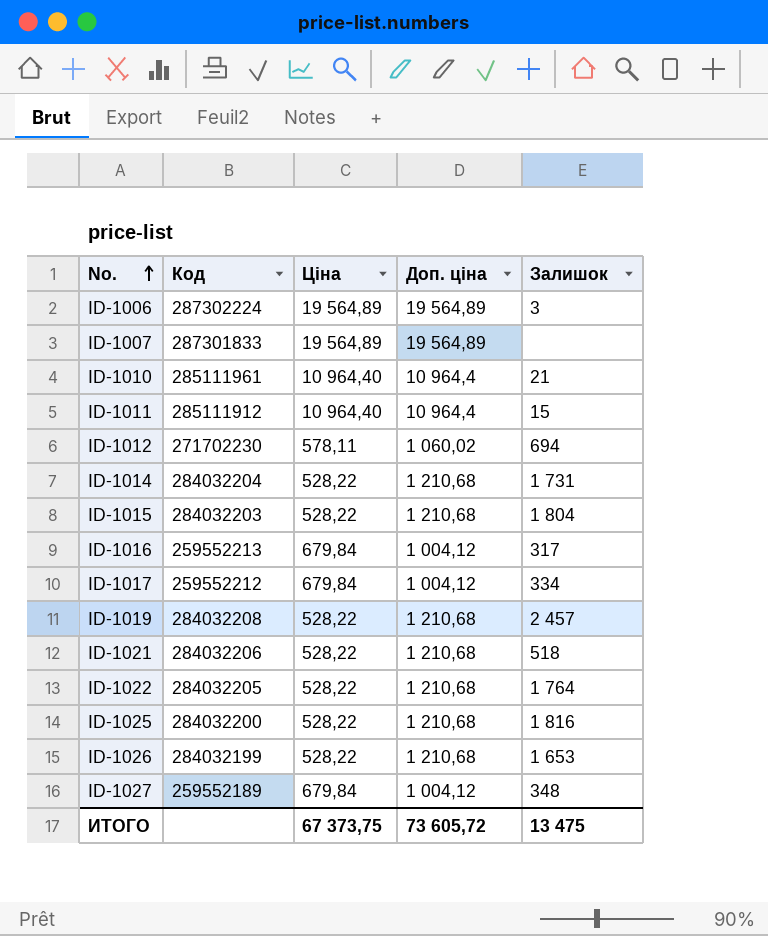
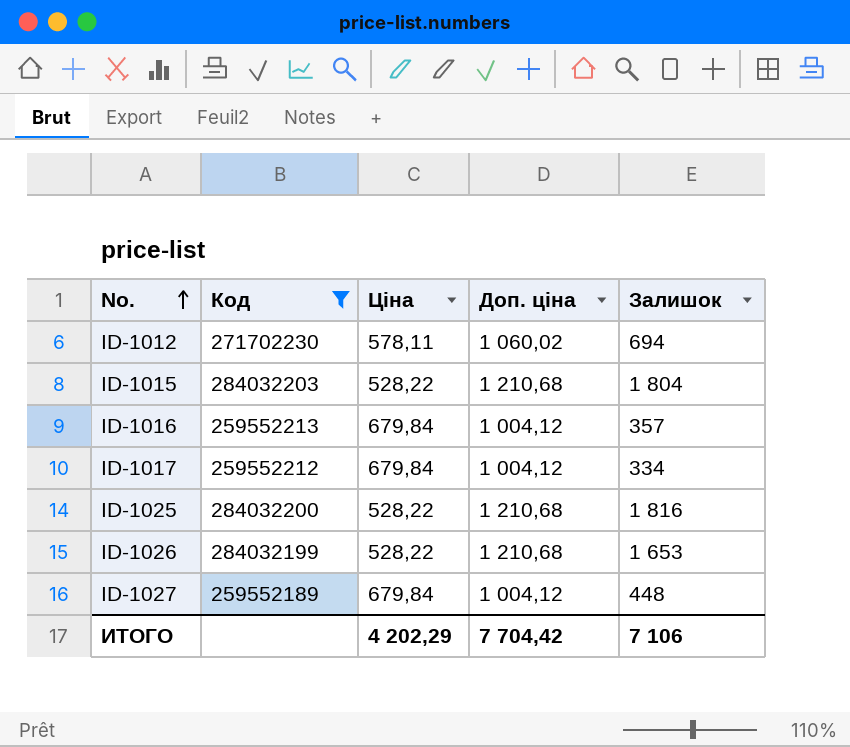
filter: none -> Код <= 284032203
ID-1016 | Залишок: 317 -> 357
ID-1027 | Залишок: 348 -> 448
ИТОГО | Ціна: 67 373,75 -> 4 202,29
ИТОГО | Доп. ціна: 73 605,72 -> 7 704,42
ИТОГО | Залишок: 13 475 -> 7 106

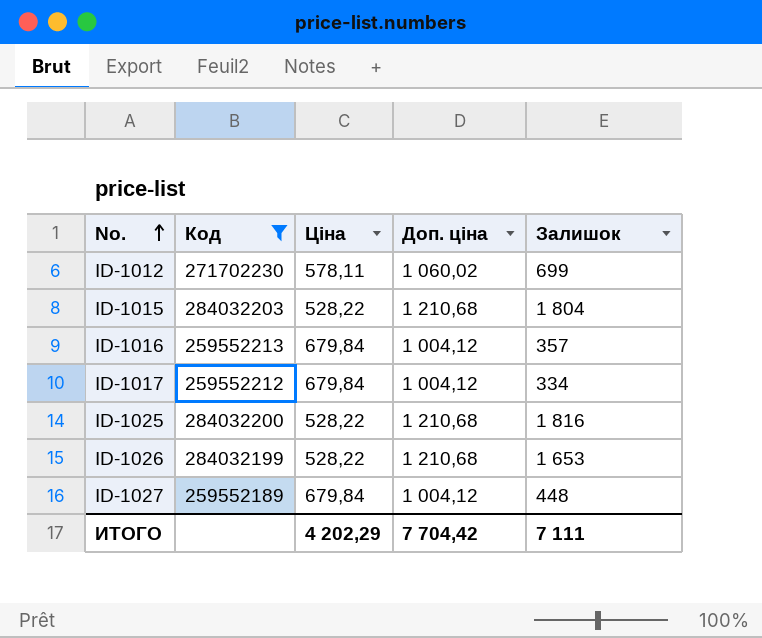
ID-1012 | Залишок: 694 -> 699
ИТОГО | Залишок: 7 106 -> 7 111

